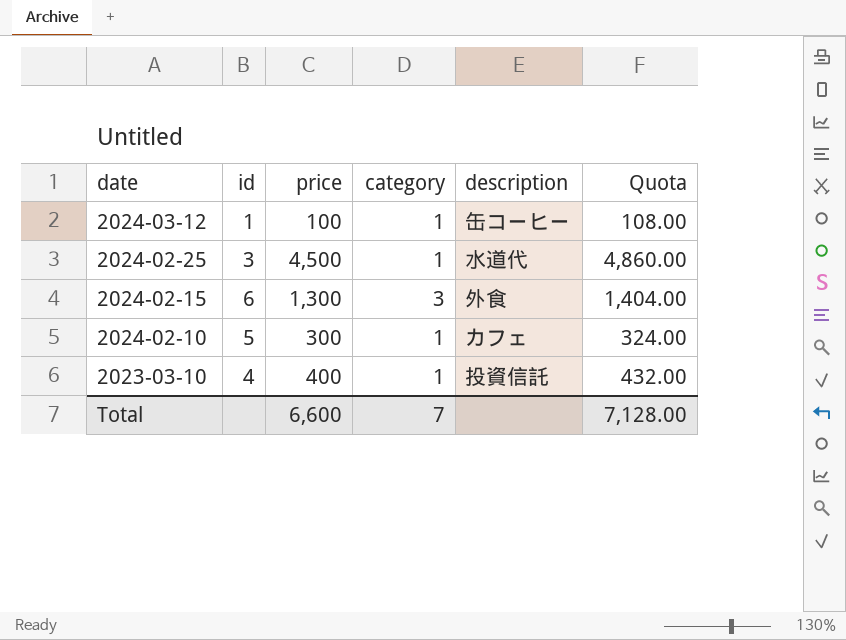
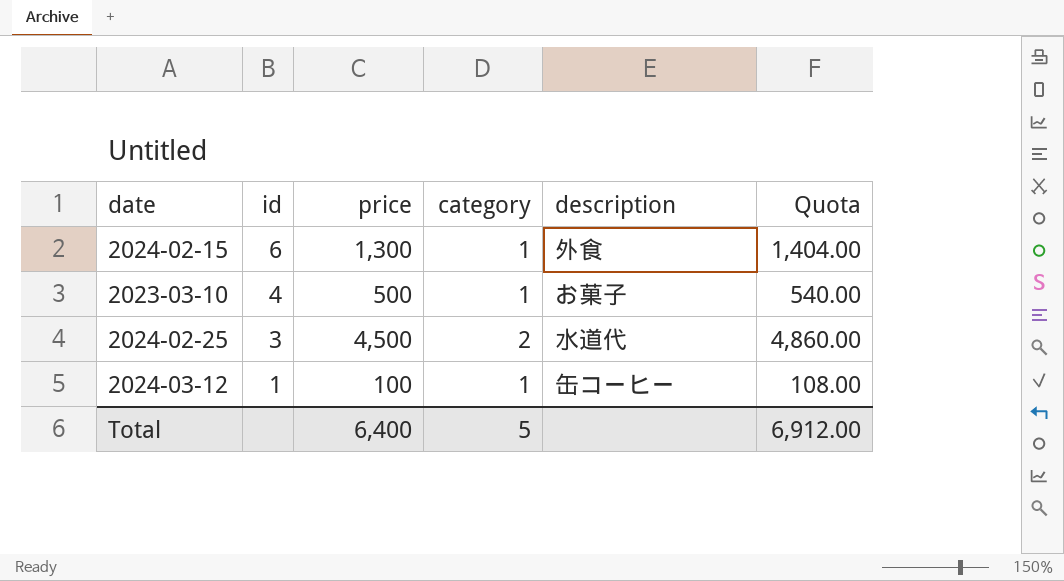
row order: date descending -> id descending
row 2024-02-10: 5 | 300 | 1 | カフェ | 324.00 -> none
2024-02-15 | category: 3 -> 1
2023-03-10 | price: 400 -> 500
2023-03-10 | description: 投資信託 -> お菓子
2023-03-10 | Quota: 432.00 -> 540.00
2024-02-25 | category: 1 -> 2
Total | price: 6,600 -> 6,400
Total | category: 7 -> 5
Total | Quota: 7,128.00 -> 6,912.00

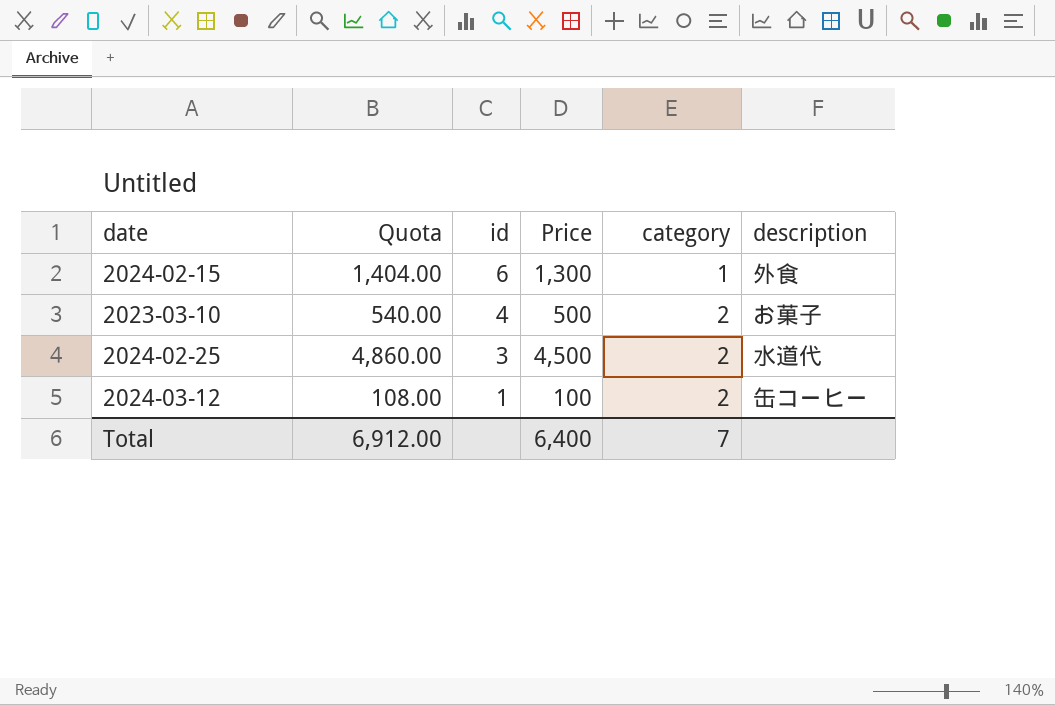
column Quota | position: 6 -> 2
column name: price -> Price
2023-03-10 | category: 1 -> 2
2024-03-12 | category: 1 -> 2
Total | category: 5 -> 7

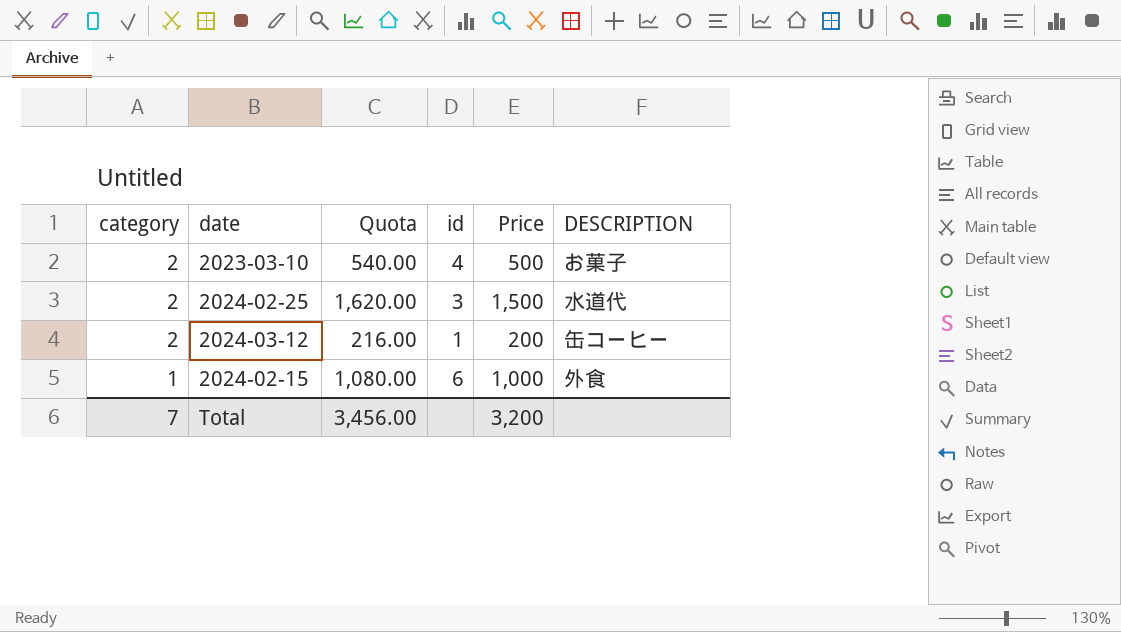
row order: id descending -> category descending
column category | position: 5 -> 1
column name: description -> DESCRIPTION
2024-02-25 | Quota: 4,860.00 -> 1,620.00
2024-02-25 | Price: 4,500 -> 1,500
2024-03-12 | Quota: 108.00 -> 216.00
2024-03-12 | Price: 100 -> 200
2024-02-15 | Quota: 1,404.00 -> 1,080.00
2024-02-15 | Price: 1,300 -> 1,000
Total | Quota: 6,912.00 -> 3,456.00
Total | Price: 6,400 -> 3,200

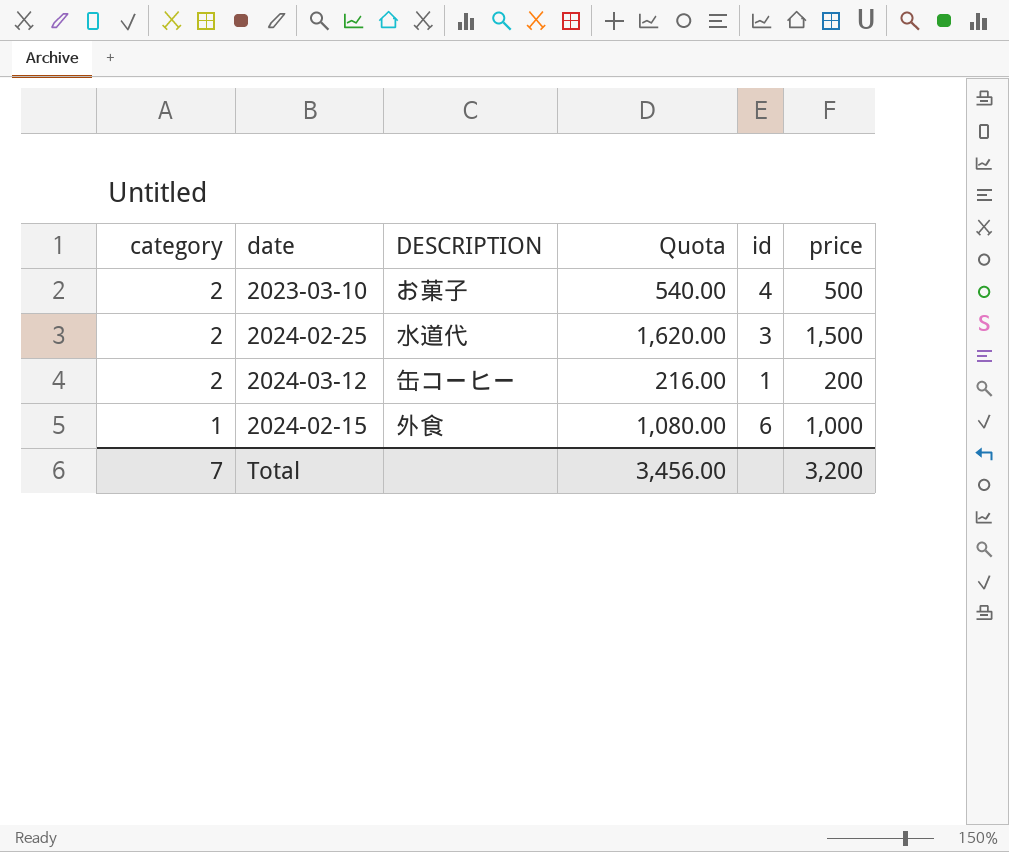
column DESCRIPTION | position: 6 -> 3
column name: Price -> price

